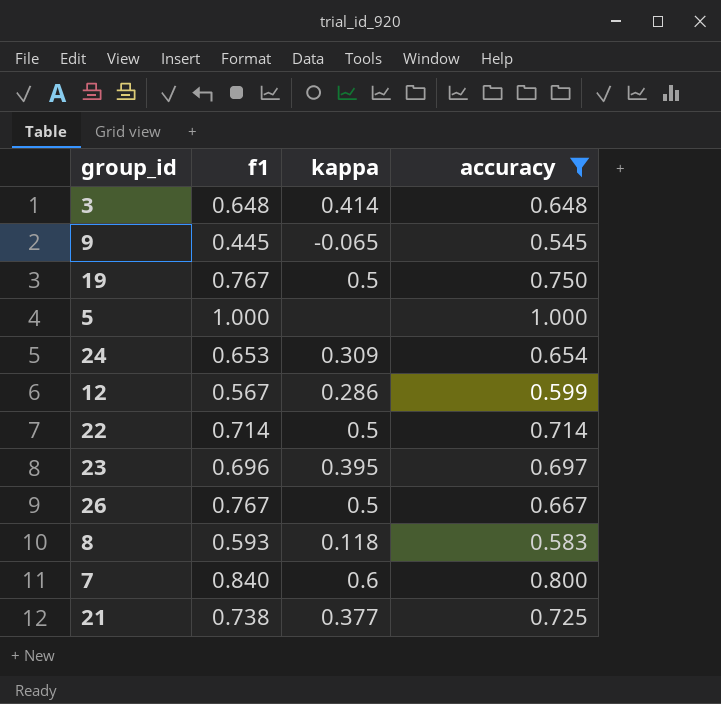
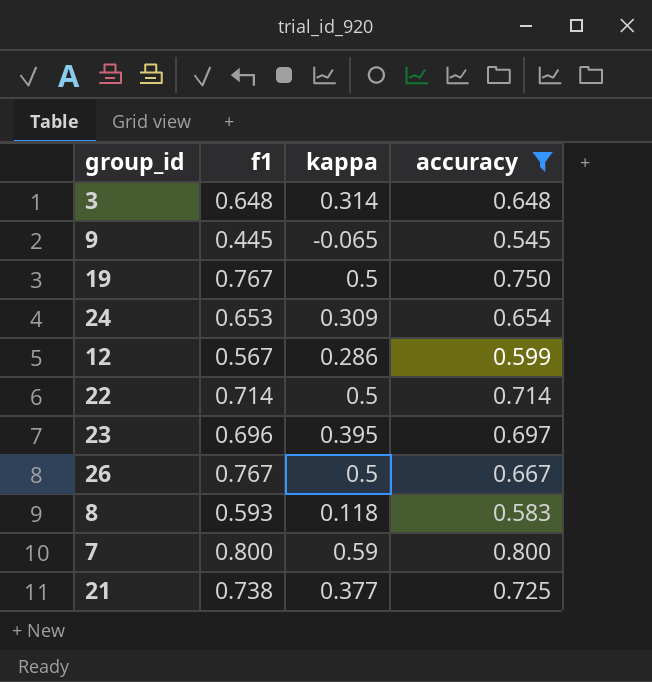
row 5: 1.000 | none | 1.000 -> none
3 | kappa: 0.414 -> 0.314
7 | f1: 0.840 -> 0.800
7 | kappa: 0.6 -> 0.59

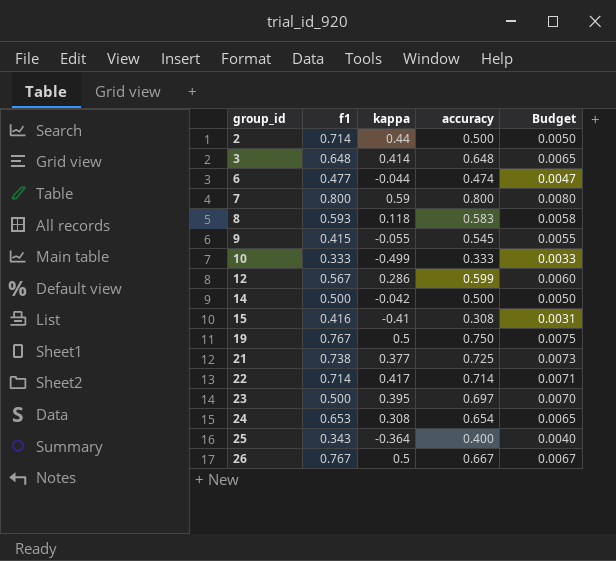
filter: accuracy >= 0.545 -> none
row order: none -> group_id ascending
column Budget | formula: none -> [accuracy] * 0.01
3 | kappa: 0.314 -> 0.414
9 | f1: 0.445 -> 0.415
9 | kappa: -0.065 -> -0.055
22 | kappa: 0.5 -> 0.417
23 | f1: 0.696 -> 0.500
24 | kappa: 0.309 -> 0.308

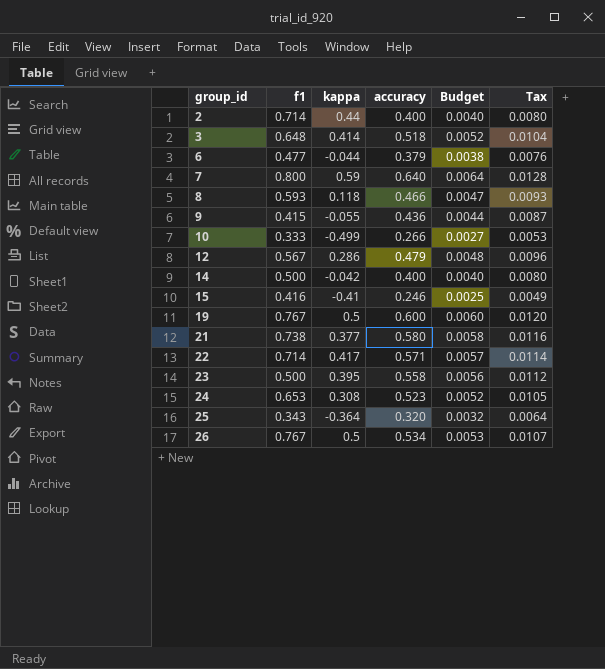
column Tax | formula: none -> [accuracy] * 0.02
2 | accuracy: 0.500 -> 0.400
2 | Budget: 0.0050 -> 0.0040
3 | accuracy: 0.648 -> 0.518
3 | Budget: 0.0065 -> 0.0052
6 | accuracy: 0.474 -> 0.379
6 | Budget: 0.0047 -> 0.0038
7 | accuracy: 0.800 -> 0.640
7 | Budget: 0.0080 -> 0.0064
8 | accuracy: 0.583 -> 0.466
8 | Budget: 0.0058 -> 0.0047
9 | accuracy: 0.545 -> 0.436
9 | Budget: 0.0055 -> 0.0044
10 | accuracy: 0.333 -> 0.266
10 | Budget: 0.0033 -> 0.0027
12 | accuracy: 0.599 -> 0.479
12 | Budget: 0.0060 -> 0.0048
14 | accuracy: 0.500 -> 0.400
14 | Budget: 0.0050 -> 0.0040
15 | accuracy: 0.308 -> 0.246
15 | Budget: 0.0031 -> 0.0025
19 | accuracy: 0.750 -> 0.600
19 | Budget: 0.0075 -> 0.0060
21 | accuracy: 0.725 -> 0.580
21 | Budget: 0.0073 -> 0.0058
22 | accuracy: 0.714 -> 0.571
22 | Budget: 0.0071 -> 0.0057
23 | accuracy: 0.697 -> 0.558
23 | Budget: 0.0070 -> 0.0056
24 | accuracy: 0.654 -> 0.523
24 | Budget: 0.0065 -> 0.0052
25 | accuracy: 0.400 -> 0.320
25 | Budget: 0.0040 -> 0.0032
26 | accuracy: 0.667 -> 0.534
26 | Budget: 0.0067 -> 0.0053

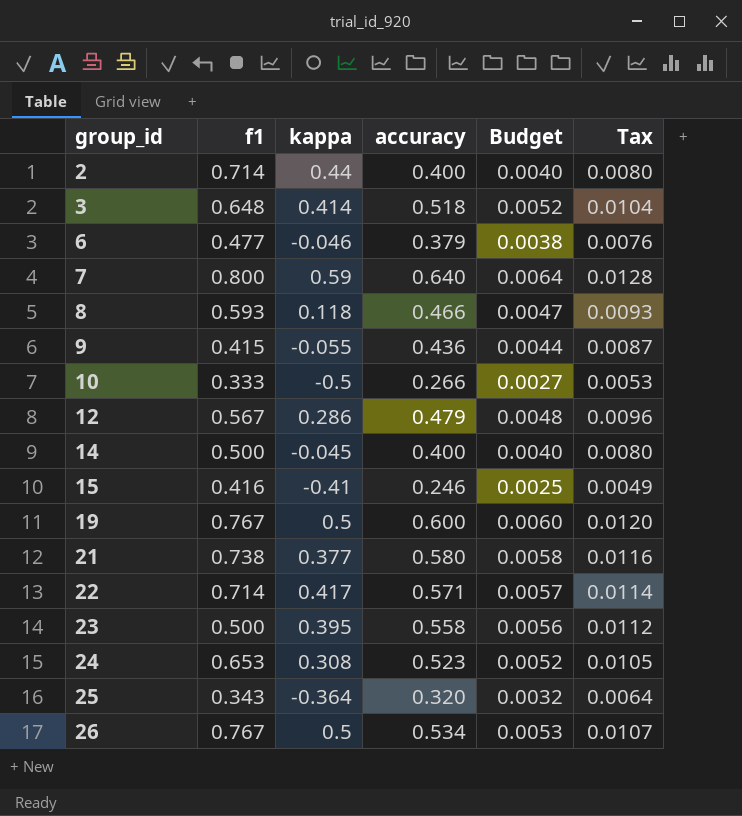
6 | kappa: -0.044 -> -0.046
10 | kappa: -0.499 -> -0.5
14 | kappa: -0.042 -> -0.045

